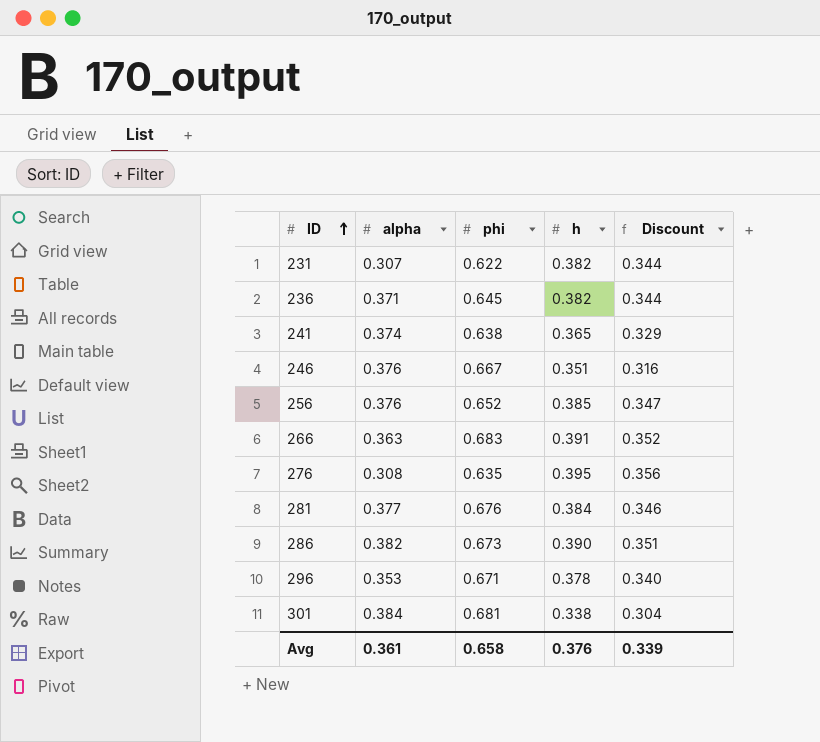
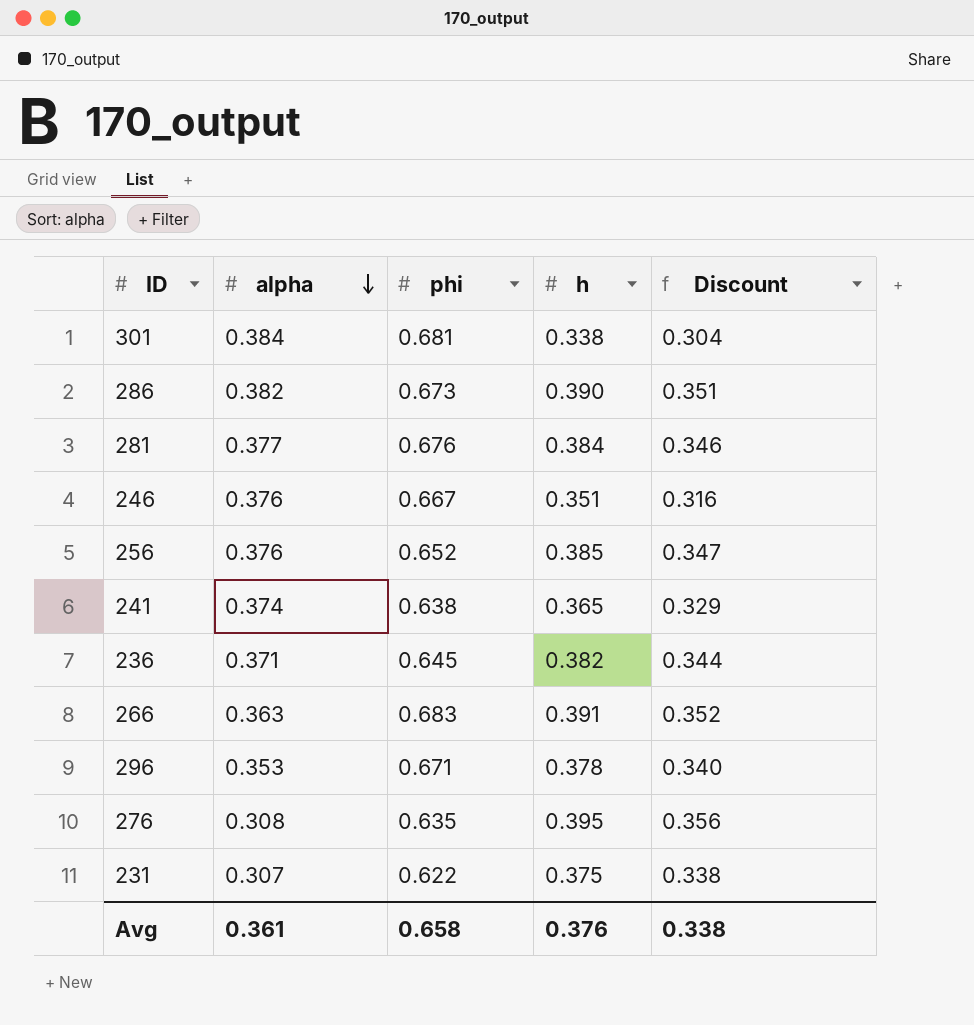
row order: ID ascending -> alpha descending
231 | h: 0.382 -> 0.375
231 | Discount: 0.344 -> 0.338
Avg | Discount: 0.339 -> 0.338

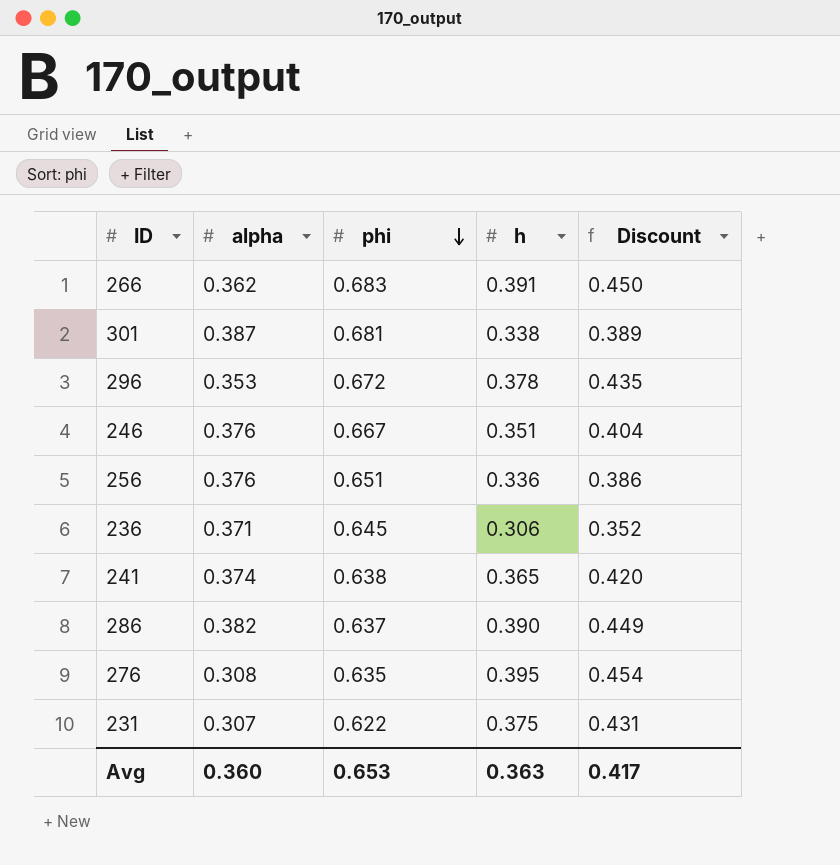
row order: alpha descending -> phi descending
column Discount | formula: [h] * 0.9 -> [h] * 1.15
row 281: 0.377 | 0.676 | 0.384 | 0.346 -> none
266 | alpha: 0.363 -> 0.362
301 | alpha: 0.384 -> 0.387
296 | phi: 0.671 -> 0.672
256 | phi: 0.652 -> 0.651
256 | h: 0.385 -> 0.336
236 | h: 0.382 -> 0.306
286 | phi: 0.673 -> 0.637
Avg | alpha: 0.361 -> 0.360
Avg | phi: 0.658 -> 0.653
Avg | h: 0.376 -> 0.363
Avg | Discount: 0.338 -> 0.417

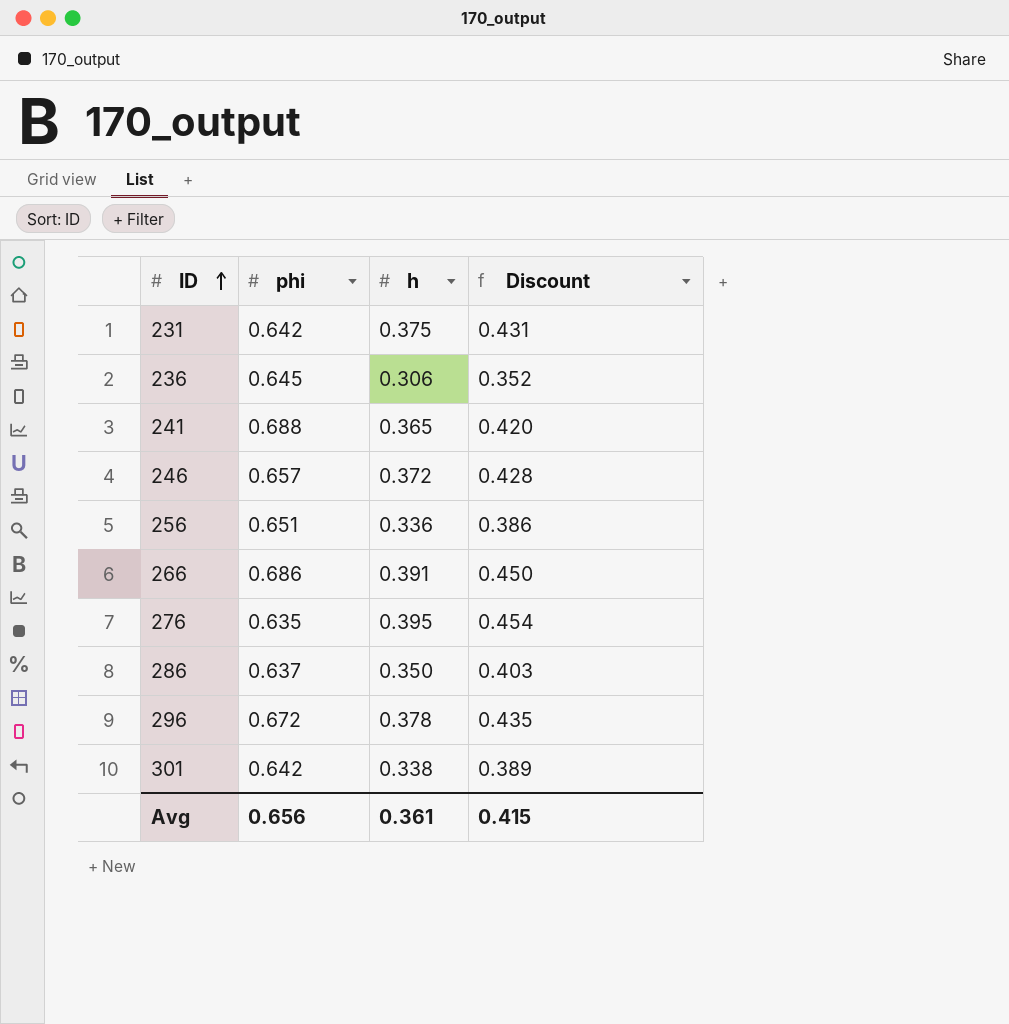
row order: phi descending -> ID ascending
column alpha | position: 2 -> none
231 | phi: 0.622 -> 0.642
241 | phi: 0.638 -> 0.688
246 | phi: 0.667 -> 0.657
246 | h: 0.351 -> 0.372
246 | Discount: 0.404 -> 0.428
266 | phi: 0.683 -> 0.686
286 | h: 0.390 -> 0.350
286 | Discount: 0.449 -> 0.403
301 | phi: 0.681 -> 0.642
Avg | phi: 0.653 -> 0.656
Avg | h: 0.363 -> 0.361
Avg | Discount: 0.417 -> 0.415

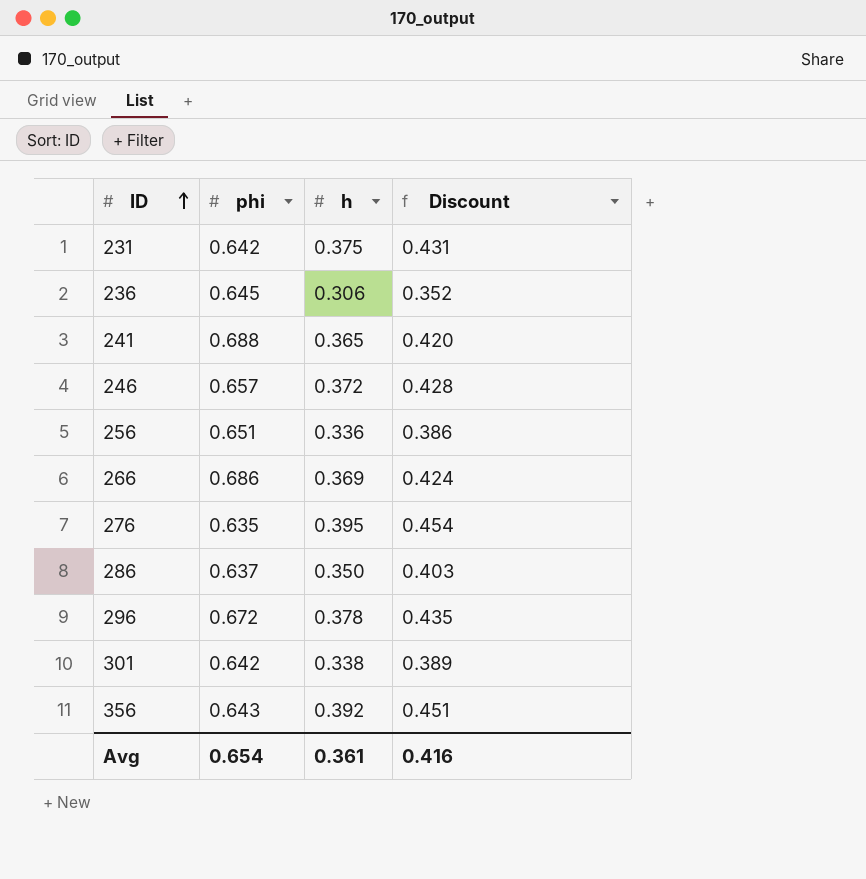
266 | h: 0.391 -> 0.369
266 | Discount: 0.450 -> 0.424
row 356: none -> 0.643 | 0.392 | 0.451
Avg | phi: 0.656 -> 0.654
Avg | Discount: 0.415 -> 0.416

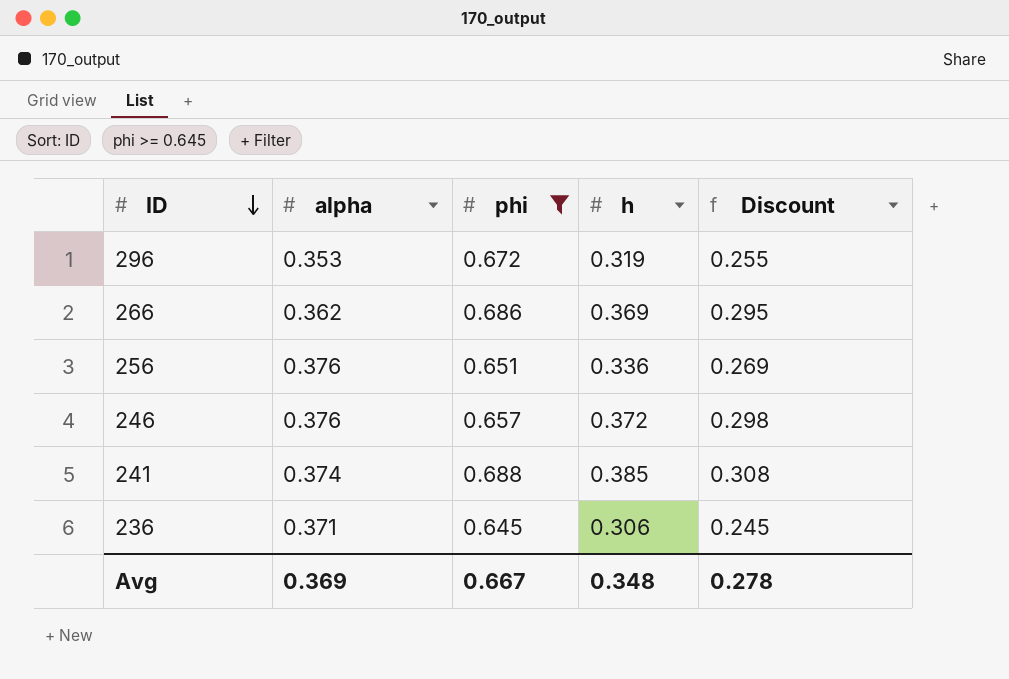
filter: none -> phi >= 0.645
row order: ID ascending -> ID descending
column alpha | position: none -> 2
column Discount | formula: [h] * 1.15 -> [h] * 0.8
296 | h: 0.378 -> 0.319
241 | h: 0.365 -> 0.385
Avg | phi: 0.654 -> 0.667
Avg | h: 0.361 -> 0.348
Avg | Discount: 0.416 -> 0.278

